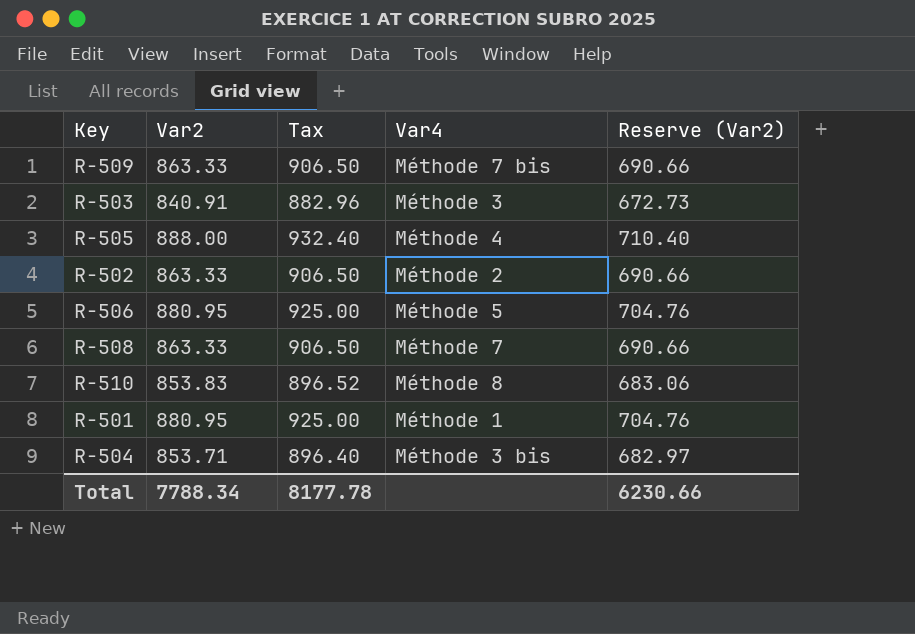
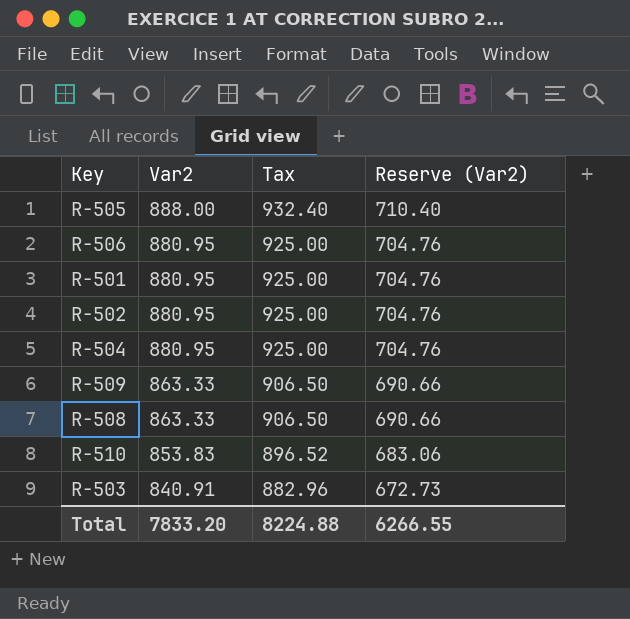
row order: none -> Var2 descending
column Var4 | position: 4 -> none
R-502 | Var2: 863.33 -> 880.95
R-502 | Tax: 906.50 -> 925.00
R-502 | Reserve (Var2): 690.66 -> 704.76
R-504 | Var2: 853.71 -> 880.95
R-504 | Tax: 896.40 -> 925.00
R-504 | Reserve (Var2): 682.97 -> 704.76
Total | Var2: 7788.34 -> 7833.20
Total | Tax: 8177.78 -> 8224.88
Total | Reserve (Var2): 6230.66 -> 6266.55

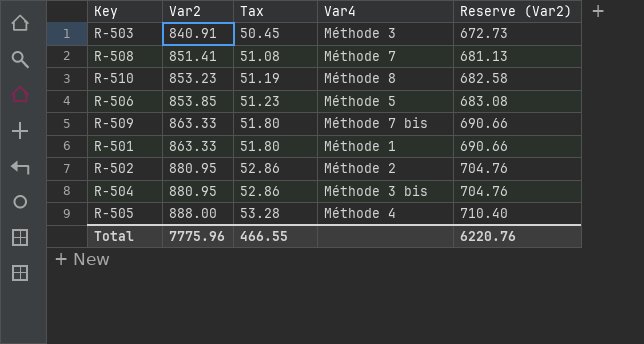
row order: Var2 descending -> Var2 ascending
column Tax | formula: [Var2] * 1.05 -> [Var2] * 0.06
column Var4 | position: none -> 4
R-508 | Var2: 863.33 -> 851.41
R-508 | Reserve (Var2): 690.66 -> 681.13
R-510 | Var2: 853.83 -> 853.23
R-510 | Reserve (Var2): 683.06 -> 682.58
R-506 | Var2: 880.95 -> 853.85
R-506 | Reserve (Var2): 704.76 -> 683.08
R-501 | Var2: 880.95 -> 863.33
R-501 | Reserve (Var2): 704.76 -> 690.66
Total | Var2: 7833.20 -> 7775.96
Total | Tax: 8224.88 -> 466.55
Total | Reserve (Var2): 6266.55 -> 6220.76

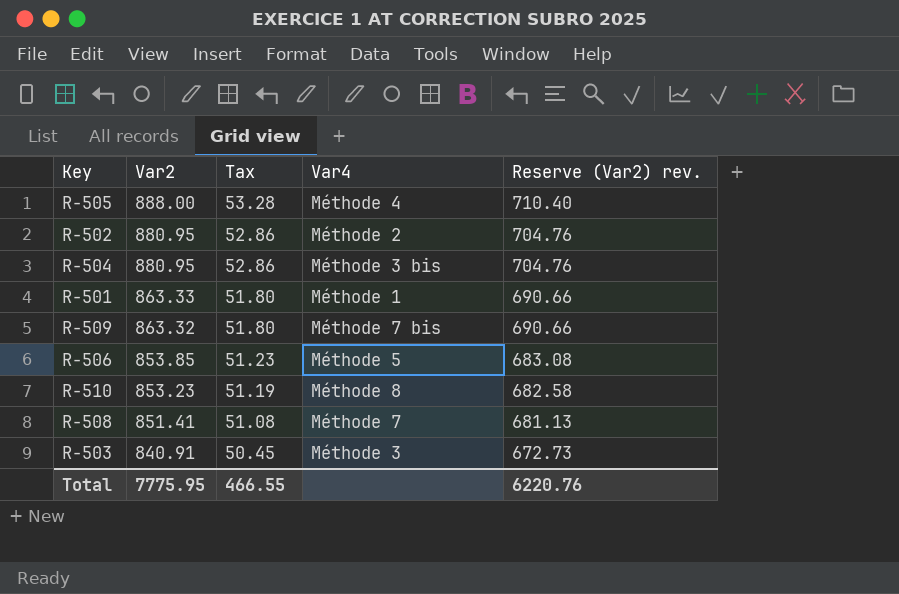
row order: Var2 ascending -> Var2 descending
column name: Reserve (Var2) -> Reserve (Var2) rev.
R-509 | Var2: 863.33 -> 863.32
Total | Var2: 7775.96 -> 7775.95

